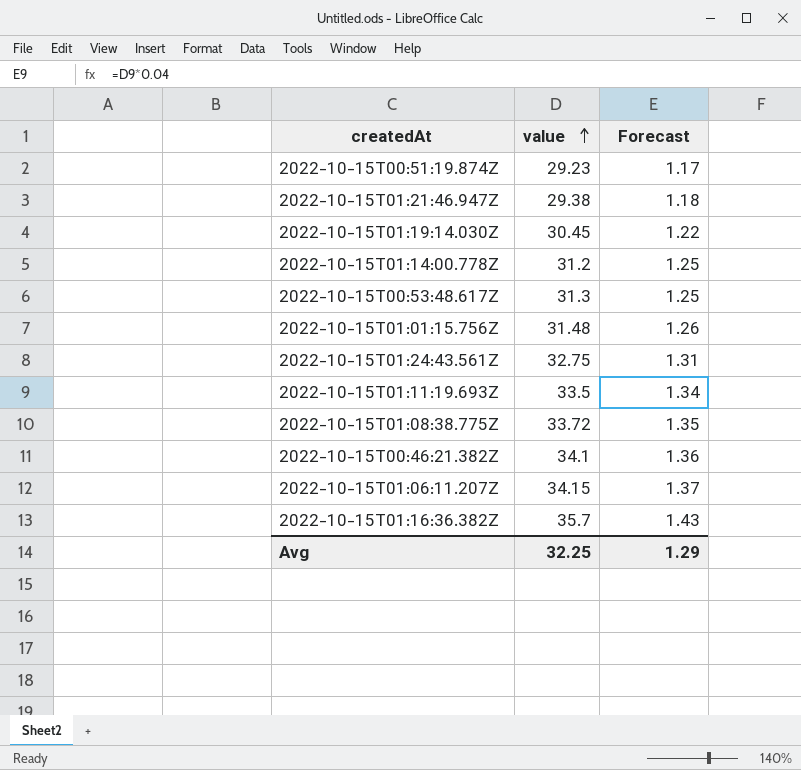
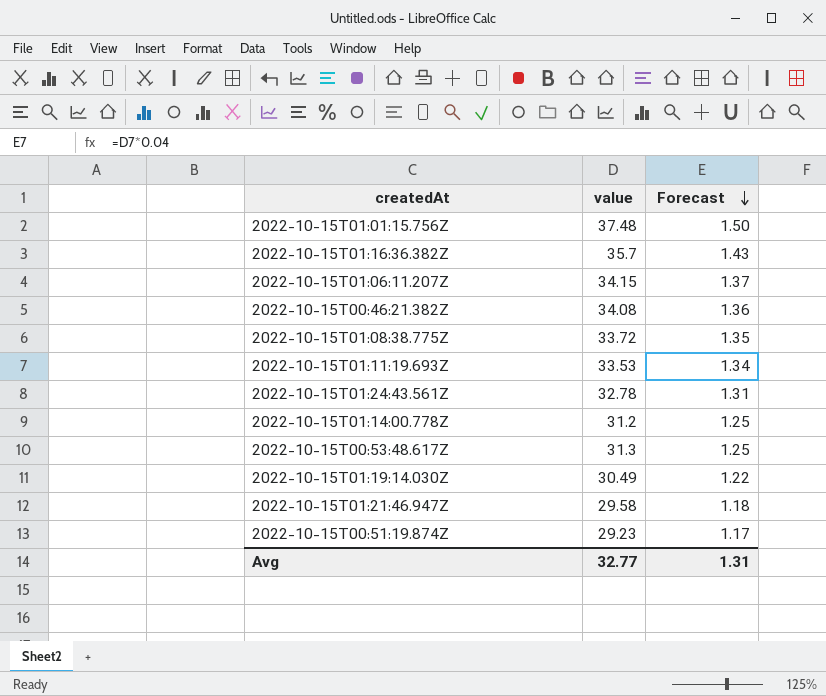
row order: value ascending -> Forecast descending
2022-10-15T01:01:15.756Z | value: 31.48 -> 37.48
2022-10-15T01:01:15.756Z | Forecast: 1.26 -> 1.50
2022-10-15T00:46:21.382Z | value: 34.1 -> 34.08
2022-10-15T01:11:19.693Z | value: 33.5 -> 33.53
2022-10-15T01:24:43.561Z | value: 32.75 -> 32.78
2022-10-15T01:19:14.030Z | value: 30.45 -> 30.49
2022-10-15T01:21:46.947Z | value: 29.38 -> 29.58
Avg | value: 32.25 -> 32.77
Avg | Forecast: 1.29 -> 1.31

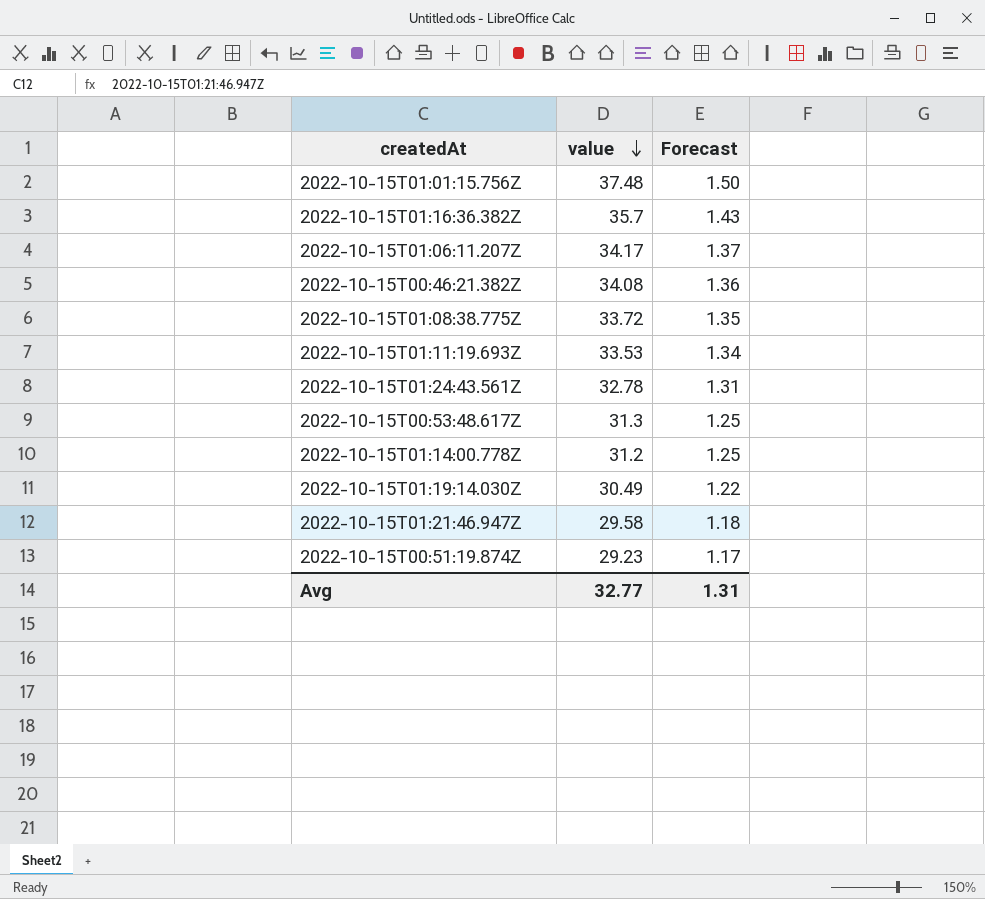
row order: Forecast descending -> value descending
2022-10-15T01:06:11.207Z | value: 34.15 -> 34.17

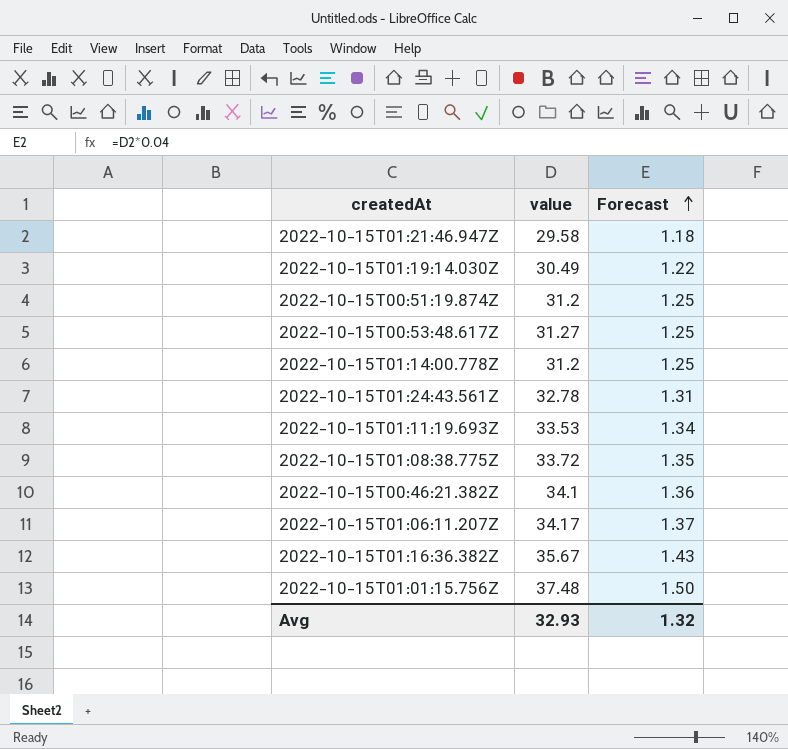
row order: value descending -> Forecast ascending
2022-10-15T00:51:19.874Z | value: 29.23 -> 31.2
2022-10-15T00:51:19.874Z | Forecast: 1.17 -> 1.25
2022-10-15T00:53:48.617Z | value: 31.3 -> 31.27
2022-10-15T00:46:21.382Z | value: 34.08 -> 34.1
2022-10-15T01:16:36.382Z | value: 35.7 -> 35.67
Avg | value: 32.77 -> 32.93
Avg | Forecast: 1.31 -> 1.32

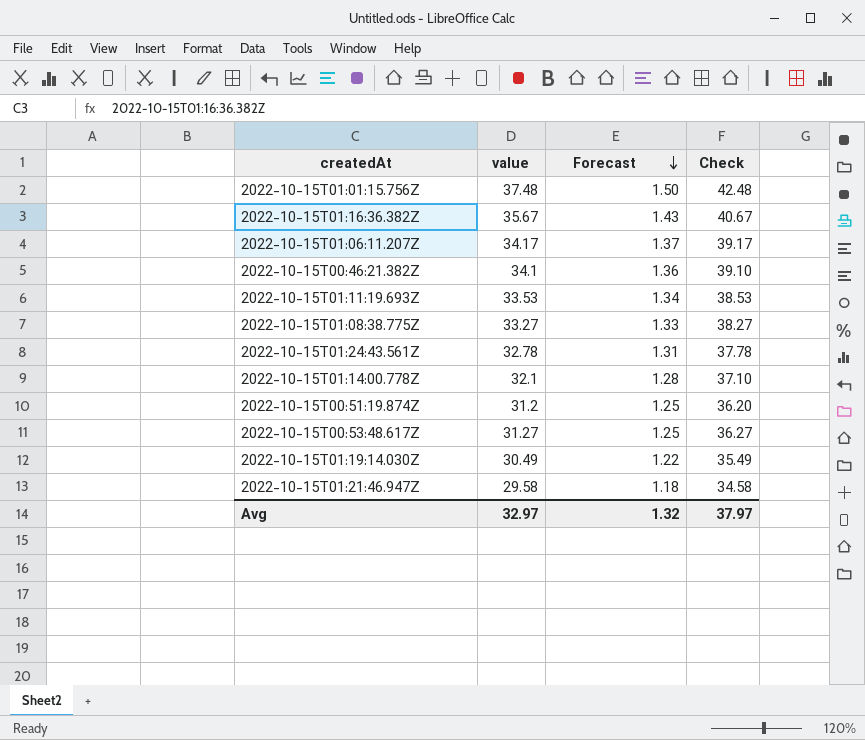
row order: Forecast ascending -> Forecast descending
column Check | formula: none -> [value] + 5
2022-10-15T01:08:38.775Z | value: 33.72 -> 33.27
2022-10-15T01:08:38.775Z | Forecast: 1.35 -> 1.33
2022-10-15T01:14:00.778Z | value: 31.2 -> 32.1
2022-10-15T01:14:00.778Z | Forecast: 1.25 -> 1.28
Avg | value: 32.93 -> 32.97

